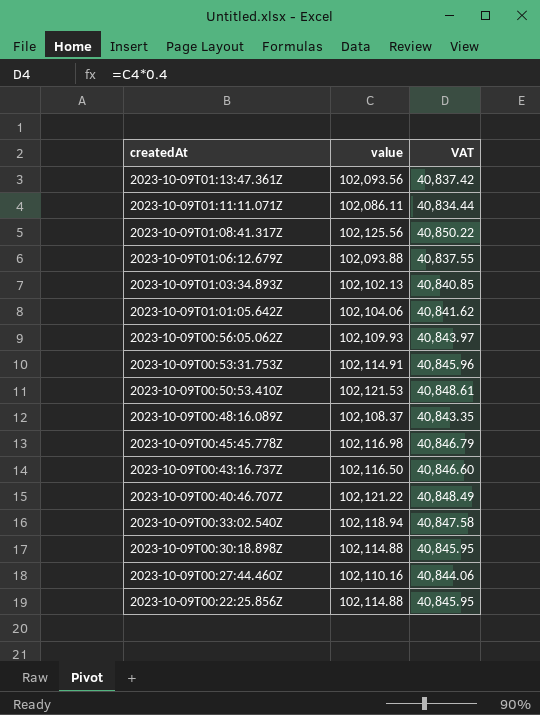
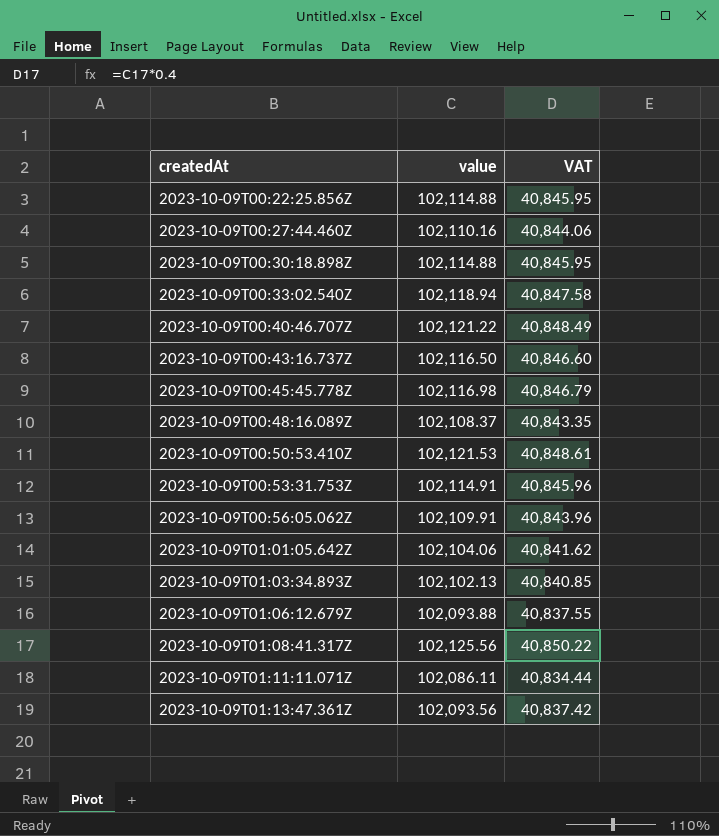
row order: createdAt descending -> createdAt ascending
2023-10-09T00:56:05.062Z | value: 102,109.93 -> 102,109.91
2023-10-09T00:56:05.062Z | VAT: 40,843.97 -> 40,843.96

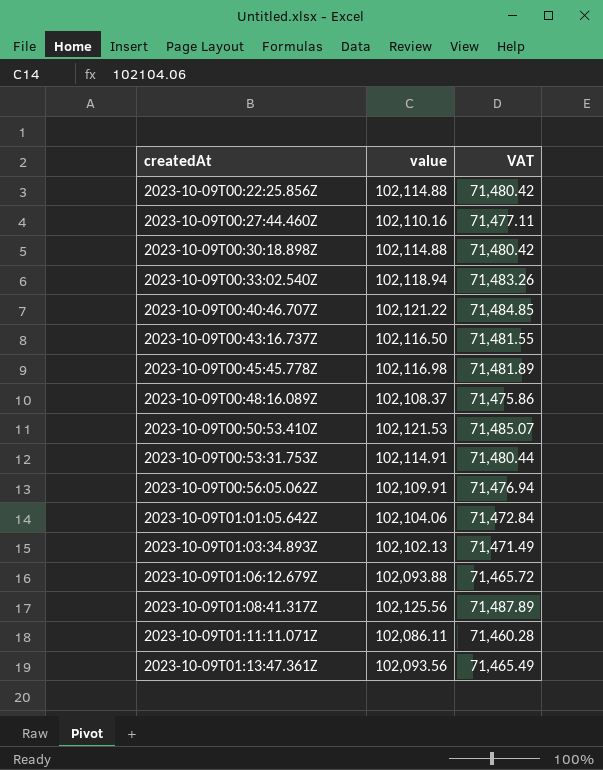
column VAT | formula: [value] * 0.4 -> [value] * 0.7

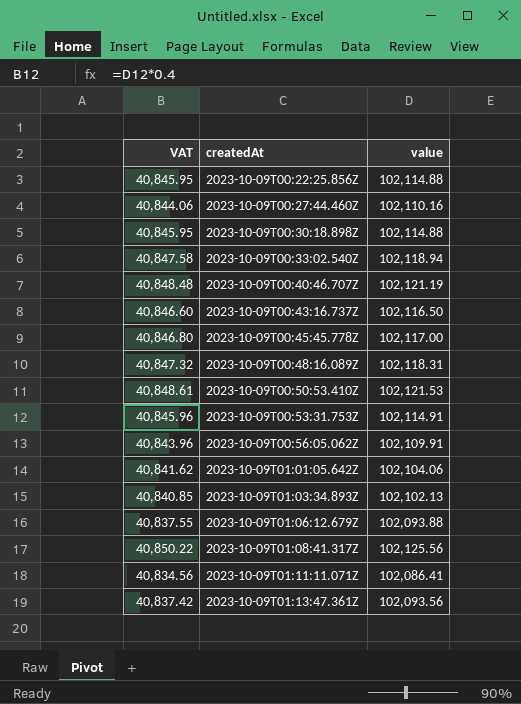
column VAT | formula: [value] * 0.7 -> [value] * 0.4
column VAT | position: 3 -> 1
2023-10-09T00:40:46.707Z | value: 102,121.22 -> 102,121.19
2023-10-09T00:45:45.778Z | value: 102,116.98 -> 102,117.00
2023-10-09T00:48:16.089Z | value: 102,108.37 -> 102,118.31
2023-10-09T01:11:11.071Z | value: 102,086.11 -> 102,086.41

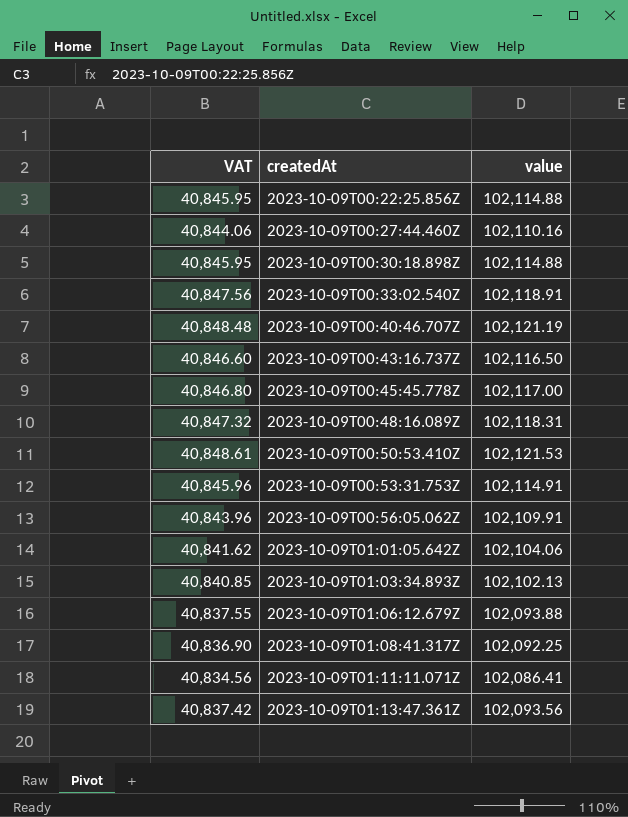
2023-10-09T00:33:02.540Z | VAT: 40,847.58 -> 40,847.56
2023-10-09T00:33:02.540Z | value: 102,118.94 -> 102,118.91
2023-10-09T01:08:41.317Z | VAT: 40,850.22 -> 40,836.90
2023-10-09T01:08:41.317Z | value: 102,125.56 -> 102,092.25

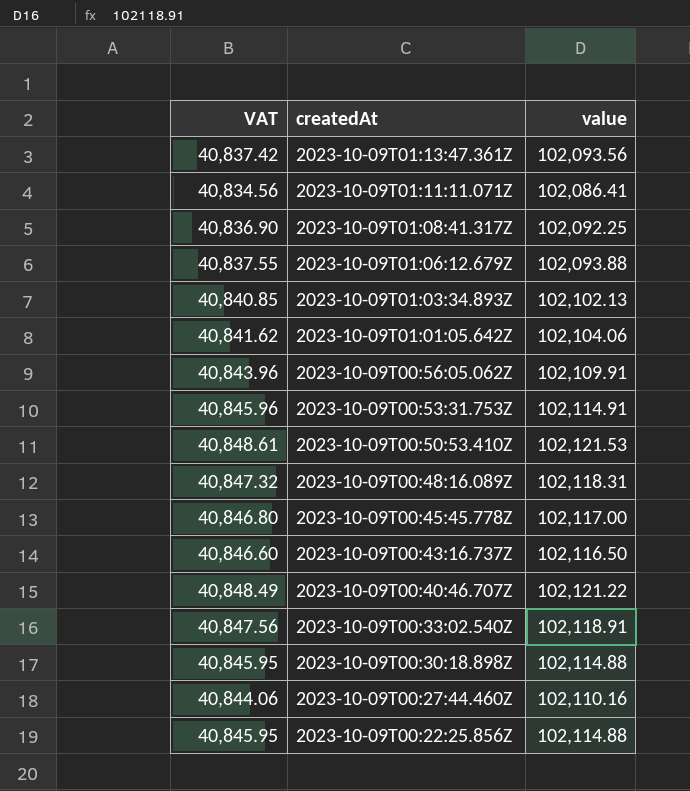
row order: createdAt ascending -> createdAt descending
2023-10-09T00:40:46.707Z | VAT: 40,848.48 -> 40,848.49
2023-10-09T00:40:46.707Z | value: 102,121.19 -> 102,121.22

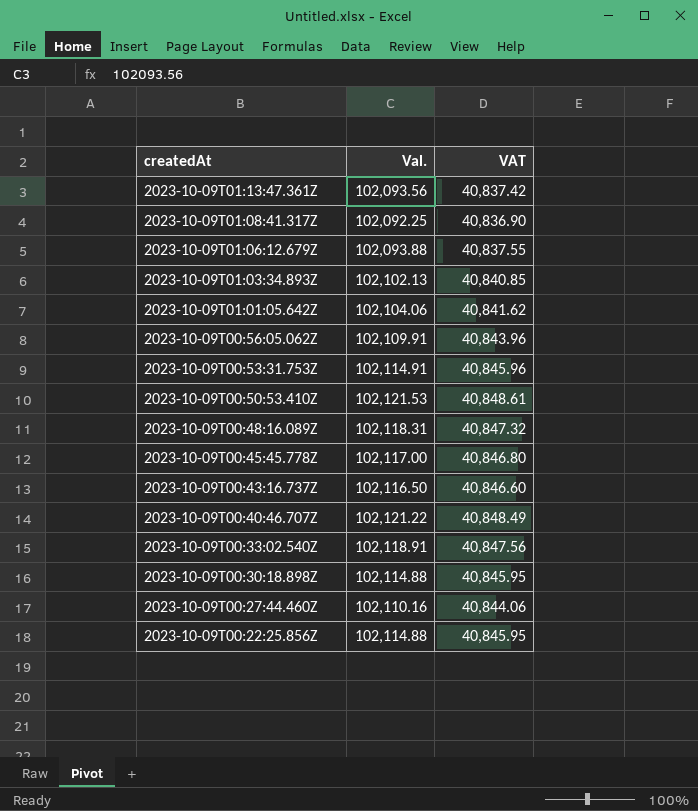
column name: value -> Val.
column VAT | position: 1 -> 3
row 2023-10-09T01:11:11.071Z: 40,834.56 | 102,086.41 -> none

